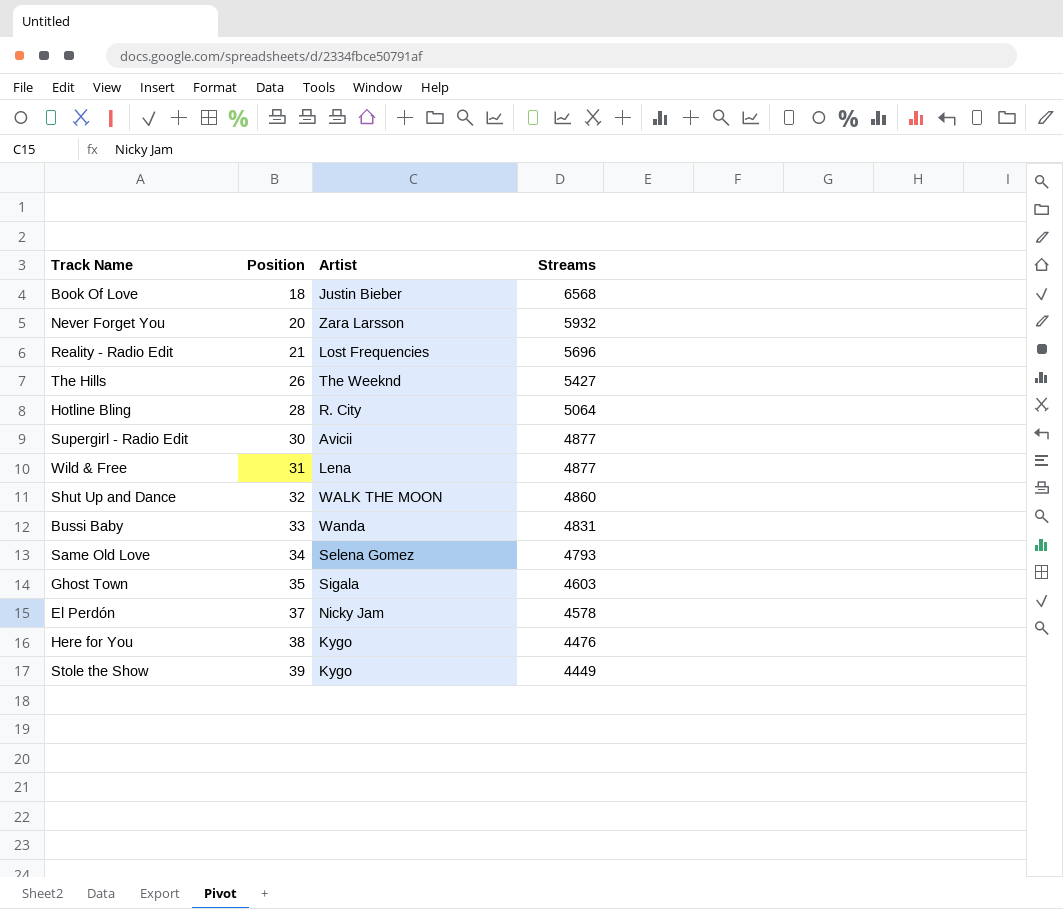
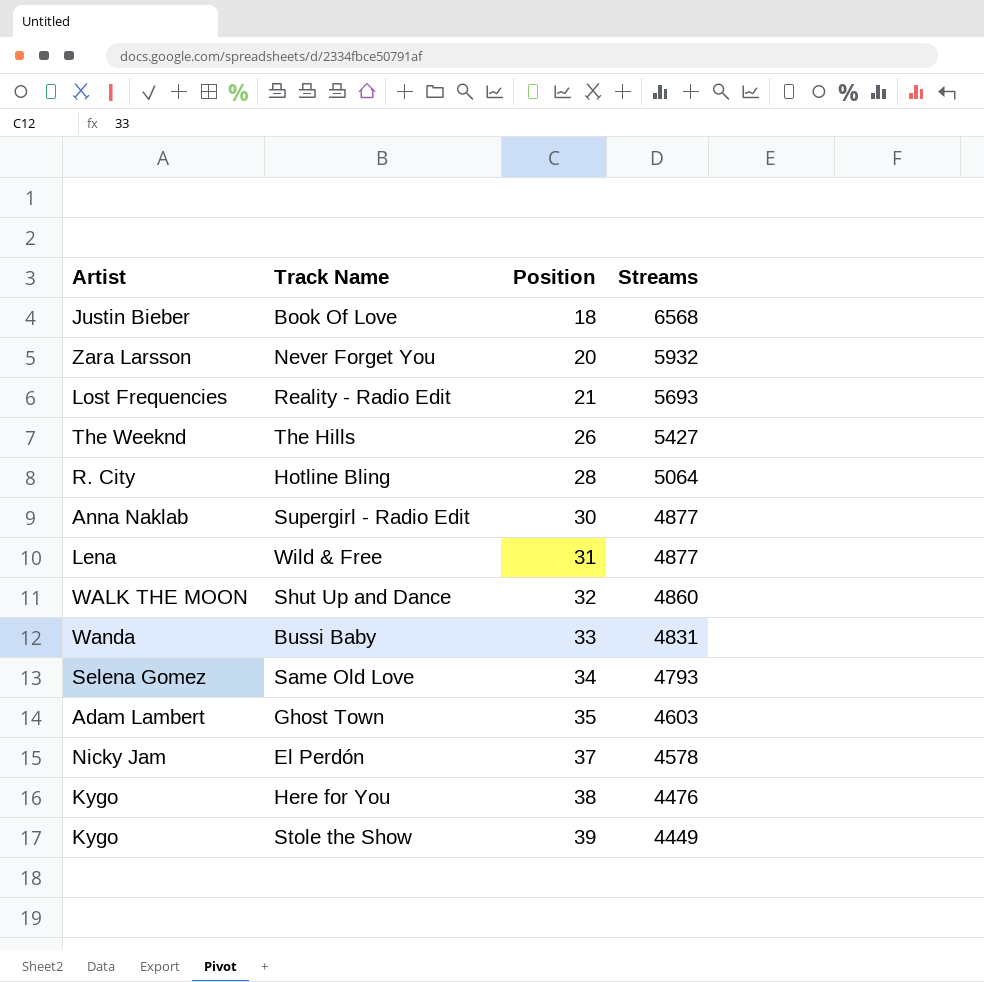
column Artist | position: 3 -> 1
Reality - Radio Edit | Streams: 5696 -> 5693
Supergirl - Radio Edit | Artist: Avicii -> Anna Naklab
Ghost Town | Artist: Sigala -> Adam Lambert

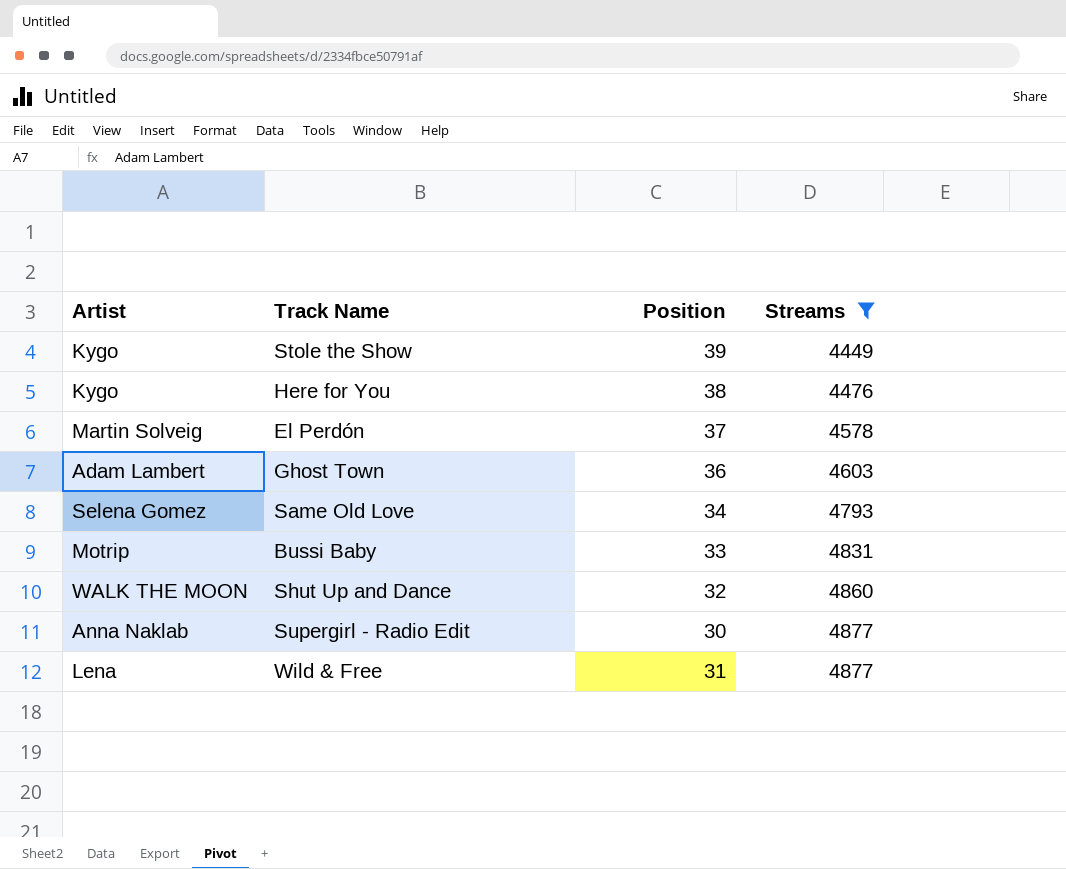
filter: none -> Streams <= 4877
row order: Position ascending -> Streams ascending
El Perdón | Artist: Nicky Jam -> Martin Solveig
Ghost Town | Position: 35 -> 36
Bussi Baby | Artist: Wanda -> Motrip

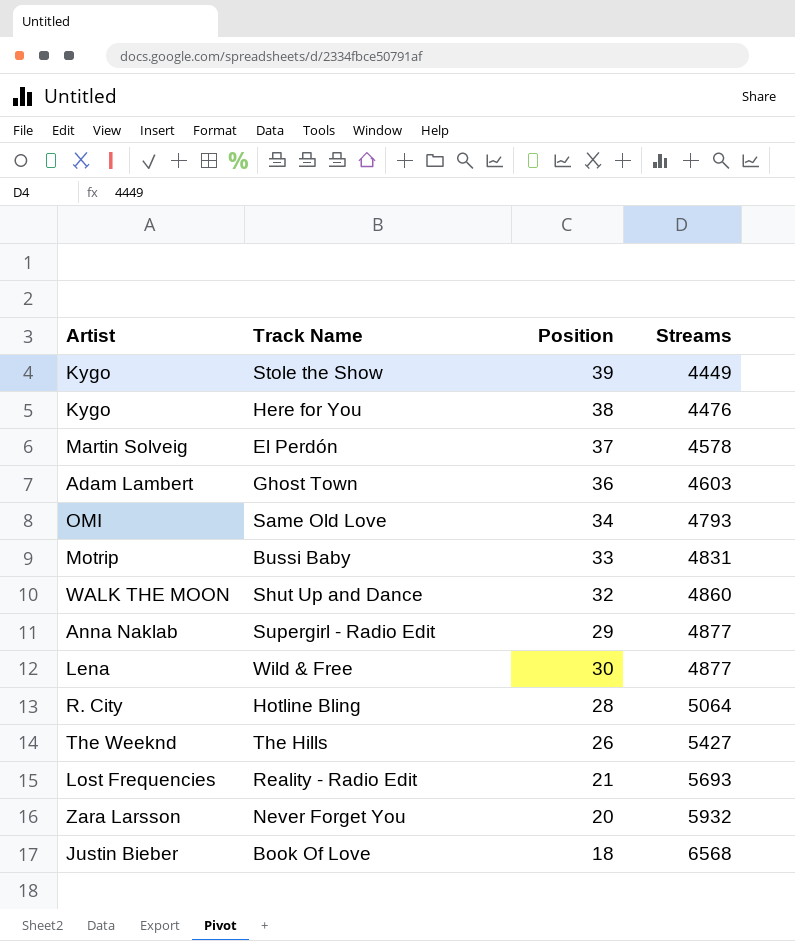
filter: Streams <= 4877 -> none
Same Old Love | Artist: Selena Gomez -> OMI
Supergirl - Radio Edit | Position: 30 -> 29
Wild & Free | Position: 31 -> 30

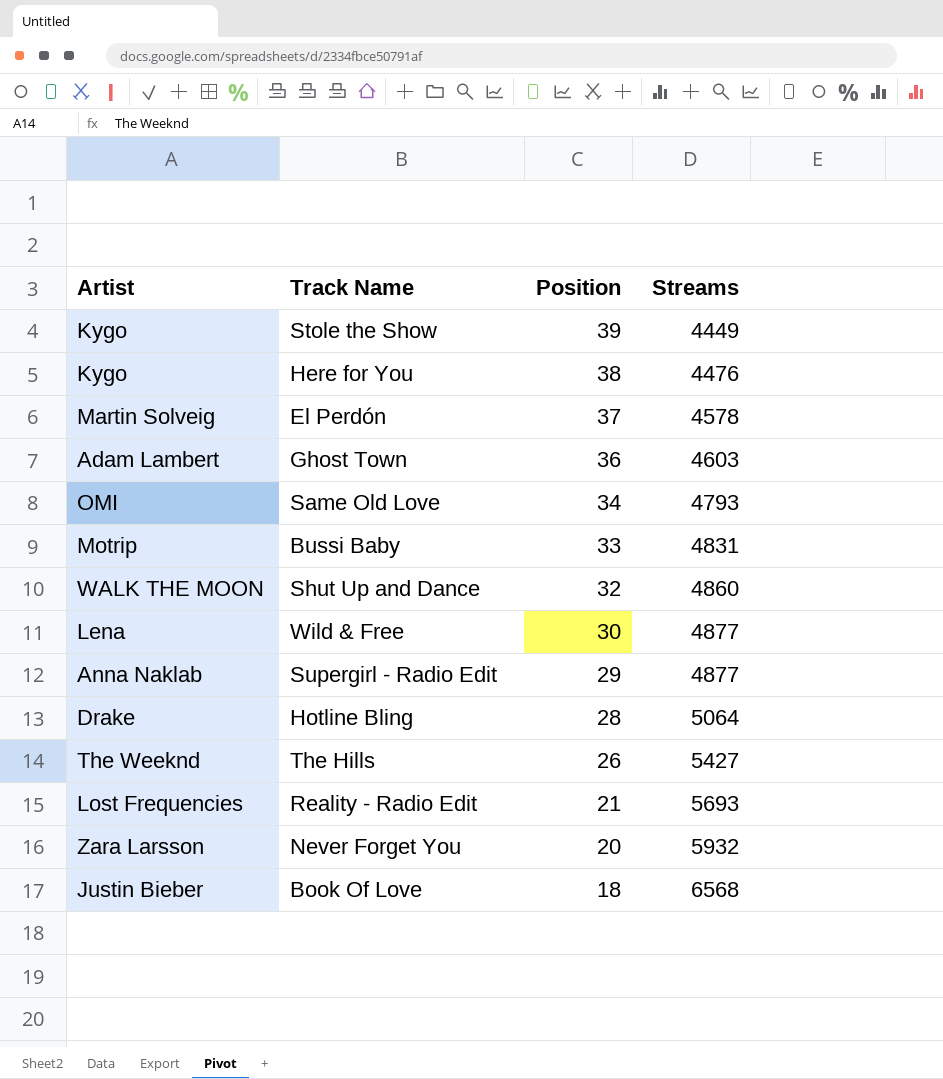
row order: Streams ascending -> Position descending
Hotline Bling | Artist: R. City -> Drake

